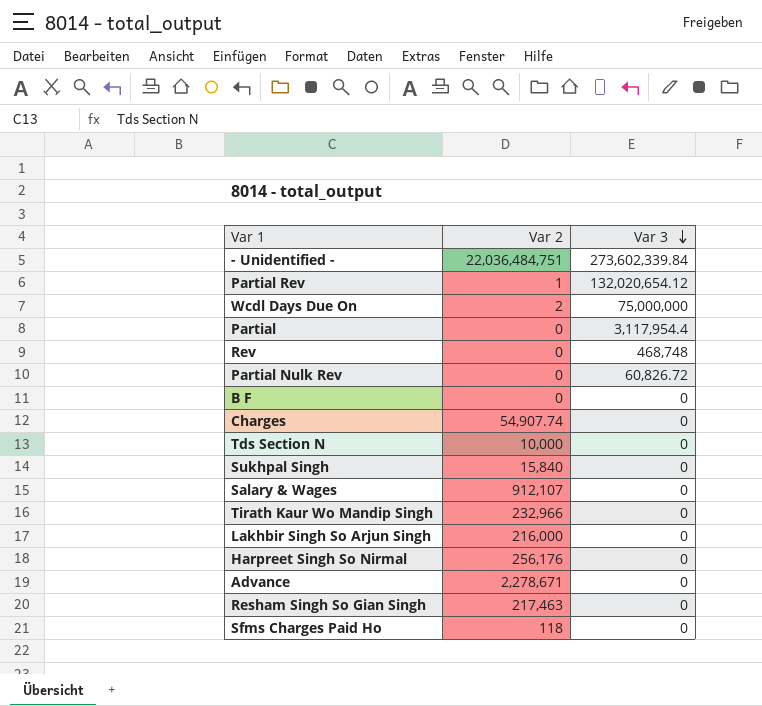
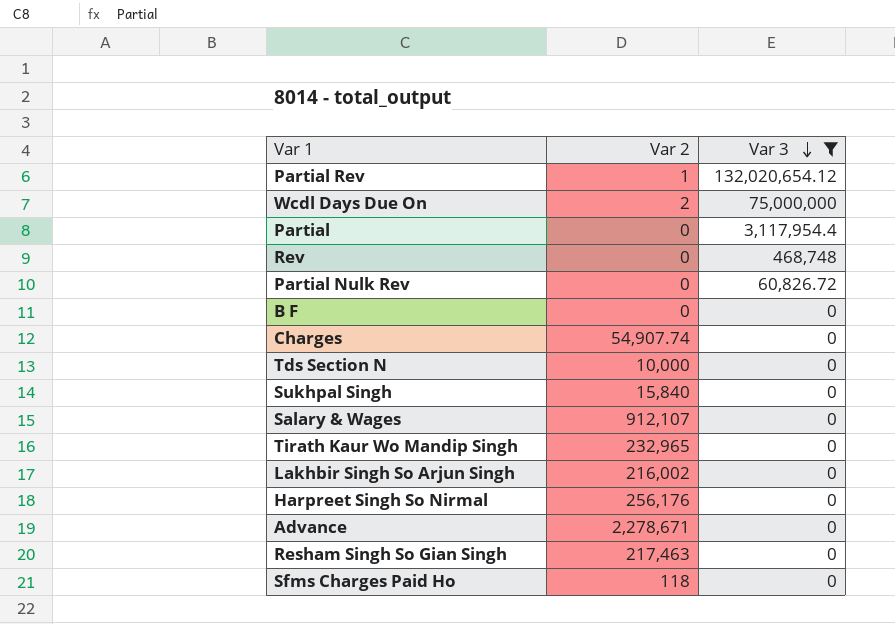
filter: none -> Var 3 != 273,602,339.84
Tirath Kaur Wo Mandip Singh | Var 2: 232,966 -> 232,965
Lakhbir Singh So Arjun Singh | Var 2: 216,000 -> 216,002

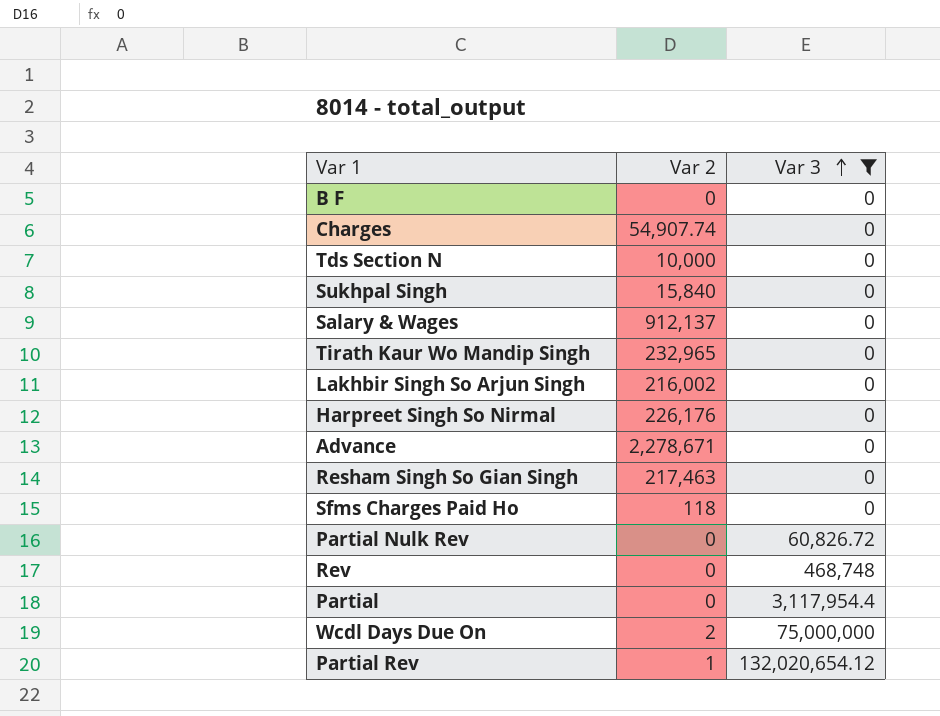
row order: Var 3 descending -> Var 3 ascending
Salary & Wages | Var 2: 912,107 -> 912,137
Harpreet Singh So Nirmal | Var 2: 256,176 -> 226,176

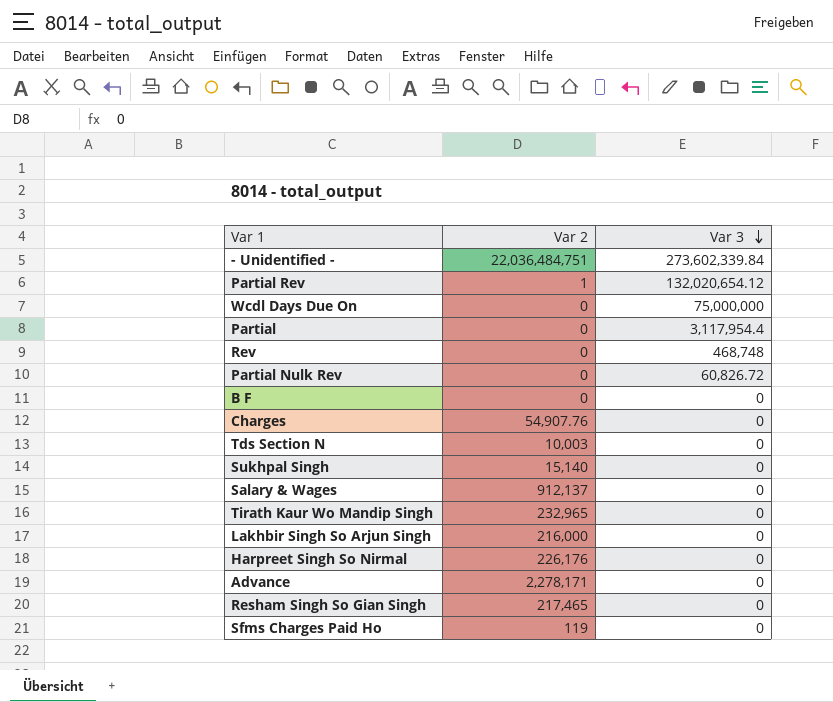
filter: Var 3 != 273,602,339.84 -> none
row order: Var 3 ascending -> Var 3 descending
Wcdl Days Due On | Var 2: 2 -> 0
Charges | Var 2: 54,907.74 -> 54,907.76
Tds Section N | Var 2: 10,000 -> 10,003
Sukhpal Singh | Var 2: 15,840 -> 15,140
Lakhbir Singh So Arjun Singh | Var 2: 216,002 -> 216,000
Advance | Var 2: 2,278,671 -> 2,278,171
Resham Singh So Gian Singh | Var 2: 217,463 -> 217,465
Sfms Charges Paid Ho | Var 2: 118 -> 119

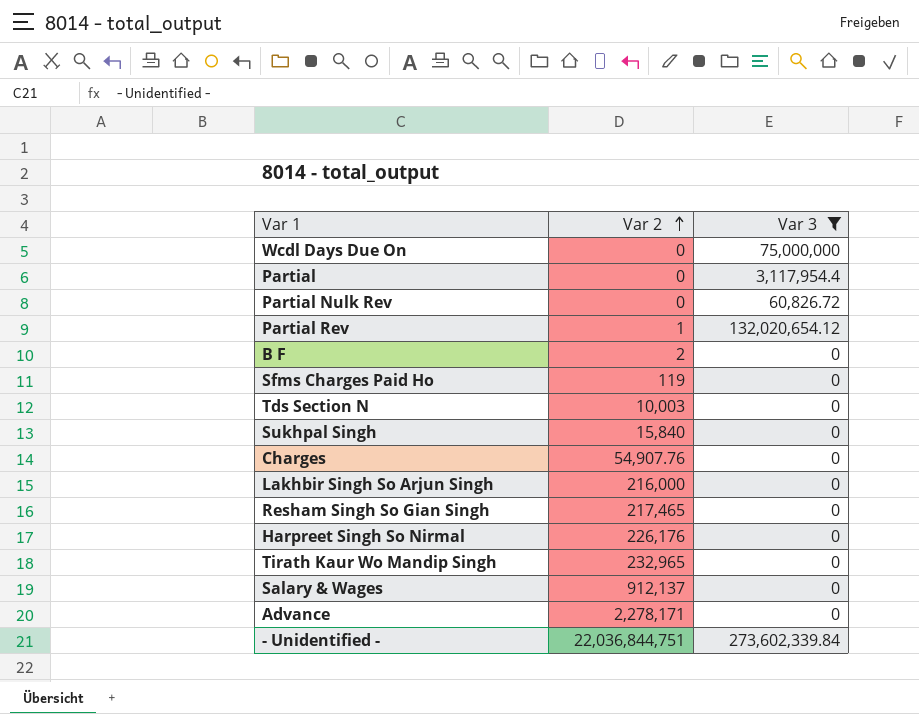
filter: none -> Var 3 != 468,748
row order: Var 3 descending -> Var 2 ascending
B F | Var 2: 0 -> 2
Sukhpal Singh | Var 2: 15,140 -> 15,840
- Unidentified - | Var 2: 22,036,484,751 -> 22,036,844,751

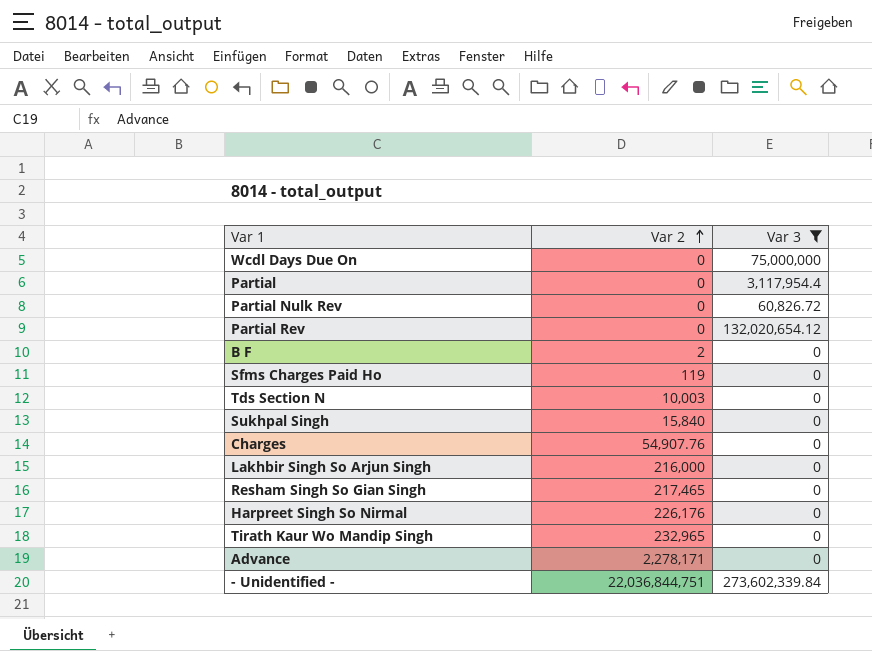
row Salary & Wages: 912,137 | 0 -> none
Partial Rev | Var 2: 1 -> 0

